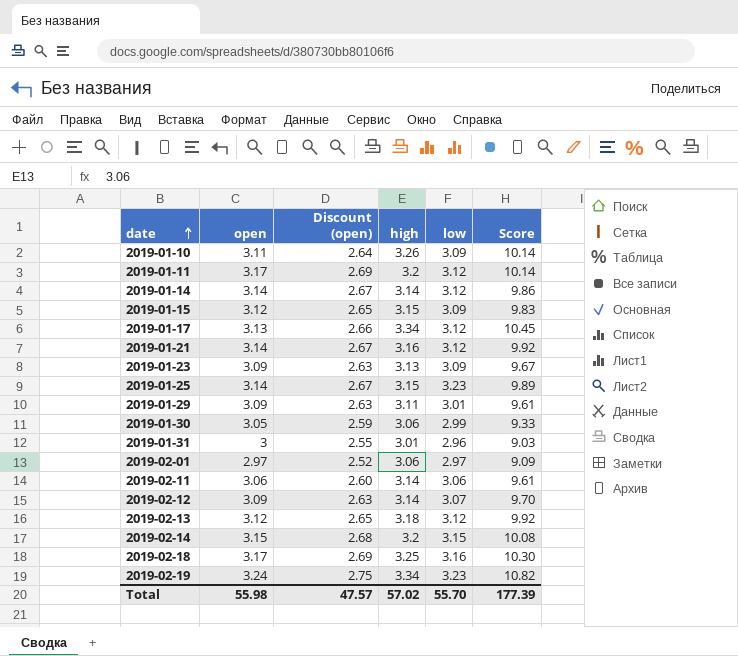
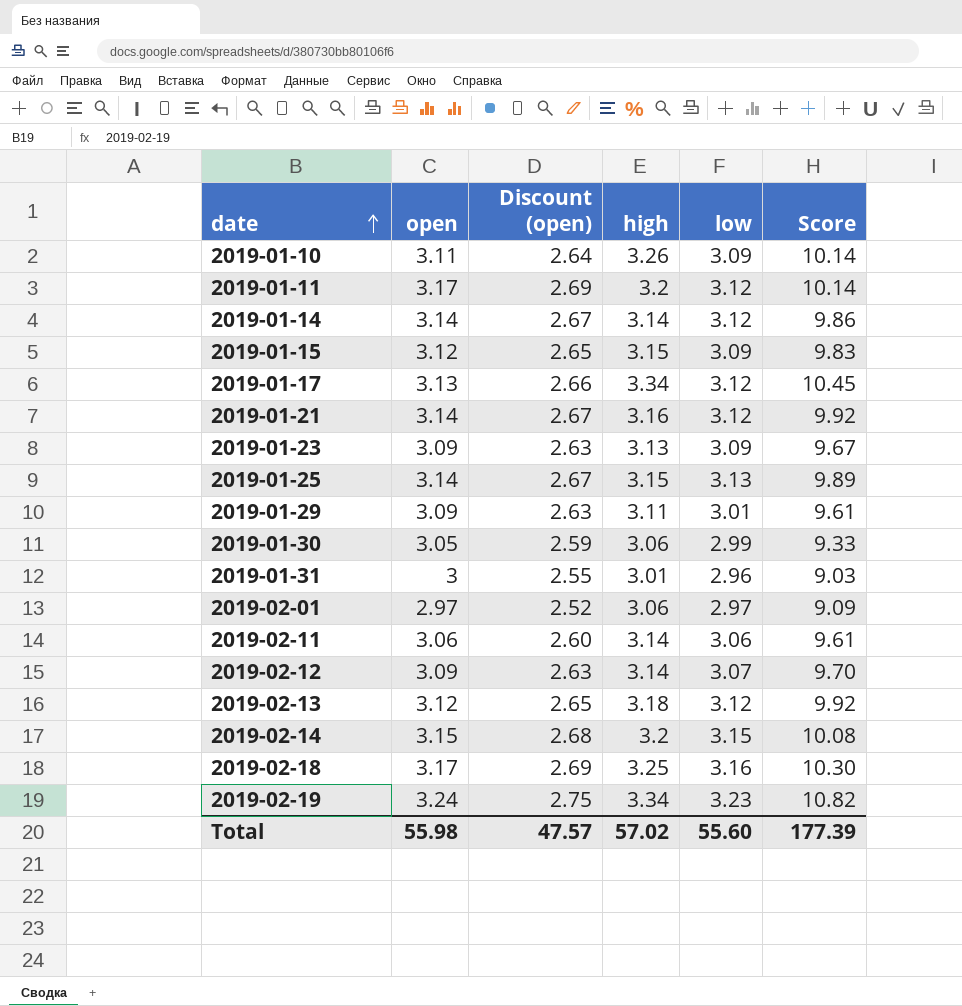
2019-01-25 | low: 3.23 -> 3.13
Total | low: 55.70 -> 55.60

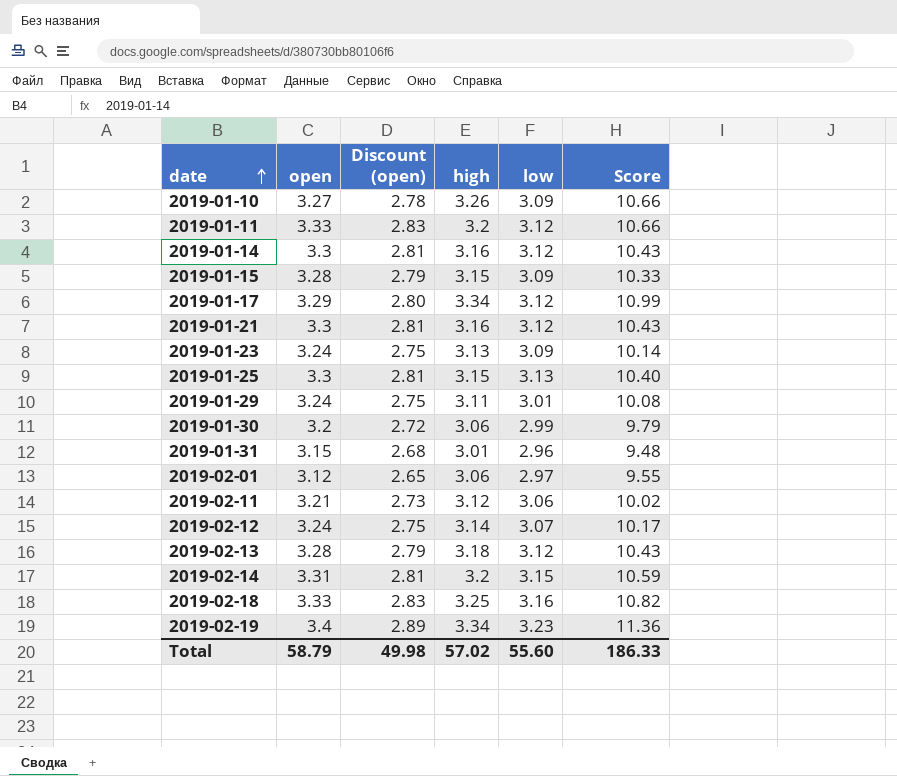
2019-01-10 | open: 3.11 -> 3.27
2019-01-10 | Discount (open): 2.64 -> 2.78
2019-01-10 | Score: 10.14 -> 10.66
2019-01-11 | open: 3.17 -> 3.33
2019-01-11 | Discount (open): 2.69 -> 2.83
2019-01-11 | Score: 10.14 -> 10.66
2019-01-14 | open: 3.14 -> 3.3
2019-01-14 | Discount (open): 2.67 -> 2.81
2019-01-14 | high: 3.14 -> 3.16
2019-01-14 | Score: 9.86 -> 10.43
2019-01-15 | open: 3.12 -> 3.28
2019-01-15 | Discount (open): 2.65 -> 2.79
2019-01-15 | Score: 9.83 -> 10.33
2019-01-17 | open: 3.13 -> 3.29
2019-01-17 | Discount (open): 2.66 -> 2.80
2019-01-17 | Score: 10.45 -> 10.99
2019-01-21 | open: 3.14 -> 3.3
2019-01-21 | Discount (open): 2.67 -> 2.81
2019-01-21 | Score: 9.92 -> 10.43
2019-01-23 | open: 3.09 -> 3.24
2019-01-23 | Discount (open): 2.63 -> 2.75
2019-01-23 | Score: 9.67 -> 10.14
2019-01-25 | open: 3.14 -> 3.3
2019-01-25 | Discount (open): 2.67 -> 2.81
2019-01-25 | Score: 9.89 -> 10.40
2019-01-29 | open: 3.09 -> 3.24
2019-01-29 | Discount (open): 2.63 -> 2.75
2019-01-29 | Score: 9.61 -> 10.08
2019-01-30 | open: 3.05 -> 3.2
2019-01-30 | Discount (open): 2.59 -> 2.72
2019-01-30 | Score: 9.33 -> 9.79
2019-01-31 | open: 3 -> 3.15
2019-01-31 | Discount (open): 2.55 -> 2.68
2019-01-31 | Score: 9.03 -> 9.48
2019-02-01 | open: 2.97 -> 3.12
2019-02-01 | Discount (open): 2.52 -> 2.65
2019-02-01 | Score: 9.09 -> 9.55
2019-02-11 | open: 3.06 -> 3.21
2019-02-11 | Discount (open): 2.60 -> 2.73
2019-02-11 | high: 3.14 -> 3.12
2019-02-11 | Score: 9.61 -> 10.02
2019-02-12 | open: 3.09 -> 3.24
2019-02-12 | Discount (open): 2.63 -> 2.75
2019-02-12 | Score: 9.70 -> 10.17
2019-02-13 | open: 3.12 -> 3.28
2019-02-13 | Discount (open): 2.65 -> 2.79
2019-02-13 | Score: 9.92 -> 10.43
2019-02-14 | open: 3.15 -> 3.31
2019-02-14 | Discount (open): 2.68 -> 2.81
2019-02-14 | Score: 10.08 -> 10.59
2019-02-18 | open: 3.17 -> 3.33
2019-02-18 | Discount (open): 2.69 -> 2.83
2019-02-18 | Score: 10.30 -> 10.82
2019-02-19 | open: 3.24 -> 3.4
2019-02-19 | Discount (open): 2.75 -> 2.89
2019-02-19 | Score: 10.82 -> 11.36
Total | open: 55.98 -> 58.79
Total | Discount (open): 47.57 -> 49.98
Total | Score: 177.39 -> 186.33

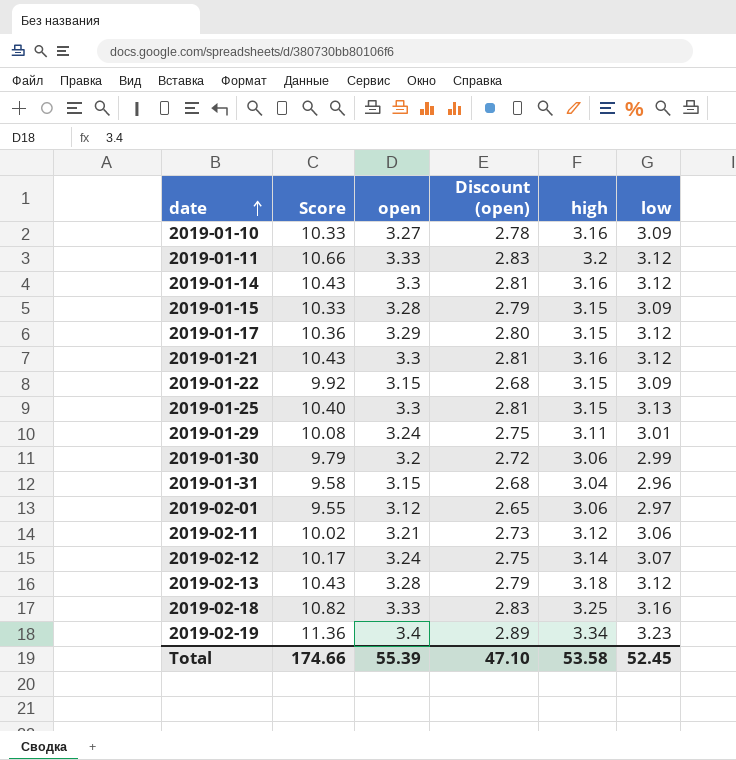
column Score | position: 6 -> 2
row 2019-01-23: 3.24 | 2.75 | 3.13 | 3.09 | 10.14 -> none
row 2019-02-14: 3.31 | 2.81 | 3.2 | 3.15 | 10.59 -> none
2019-01-10 | Score: 10.66 -> 10.33
2019-01-10 | high: 3.26 -> 3.16
2019-01-17 | Score: 10.99 -> 10.36
2019-01-17 | high: 3.34 -> 3.15
row 2019-01-22: none -> 9.92 | 3.15 | 2.68 | 3.15 | 3.09
2019-01-31 | Score: 9.48 -> 9.58
2019-01-31 | high: 3.01 -> 3.04
Total | Score: 186.33 -> 174.66
Total | open: 58.79 -> 55.39
Total | Discount (open): 49.98 -> 47.10
Total | high: 57.02 -> 53.58
Total | low: 55.60 -> 52.45

